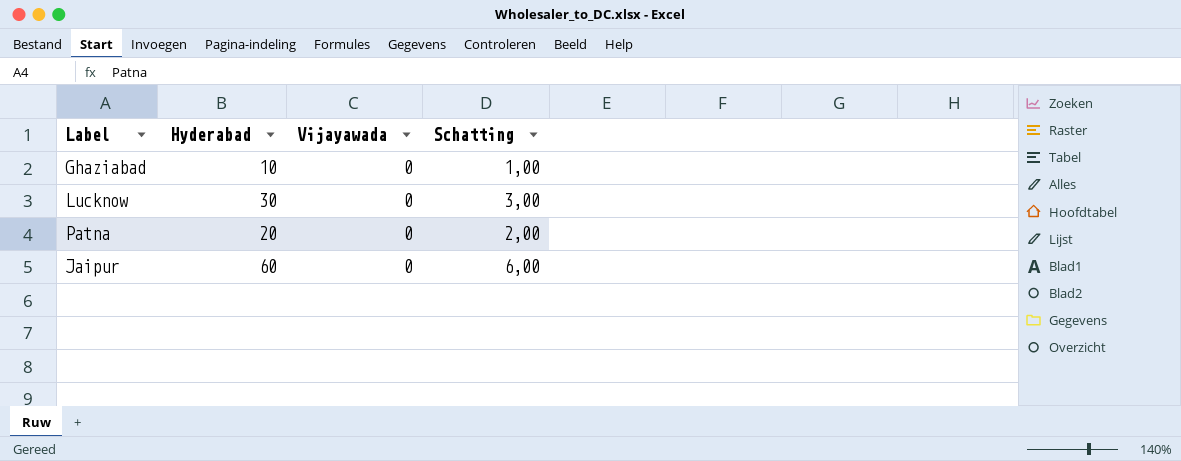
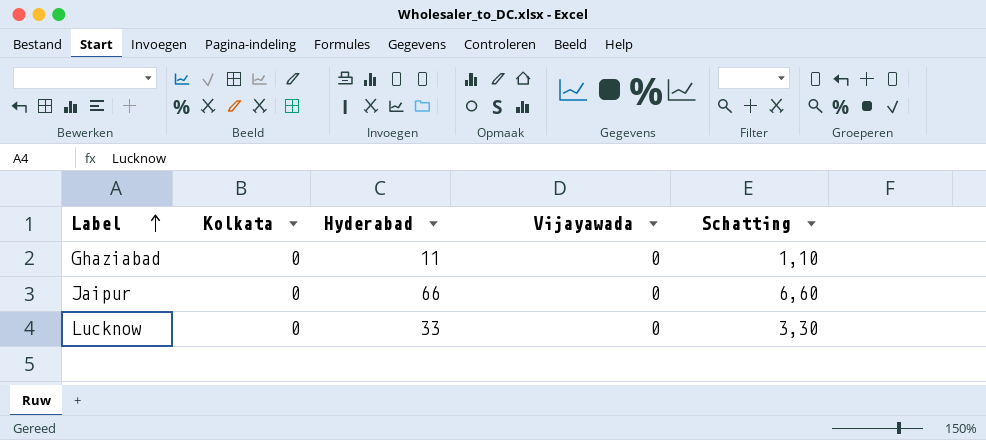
row order: none -> Label ascending
column Kolkata | position: none -> 2
row Patna: 20 | 0 | 2,00 -> none
Ghaziabad | Hyderabad: 10 -> 11
Ghaziabad | Schatting: 1,00 -> 1,10
Jaipur | Hyderabad: 60 -> 66
Jaipur | Schatting: 6,00 -> 6,60
Lucknow | Hyderabad: 30 -> 33
Lucknow | Schatting: 3,00 -> 3,30

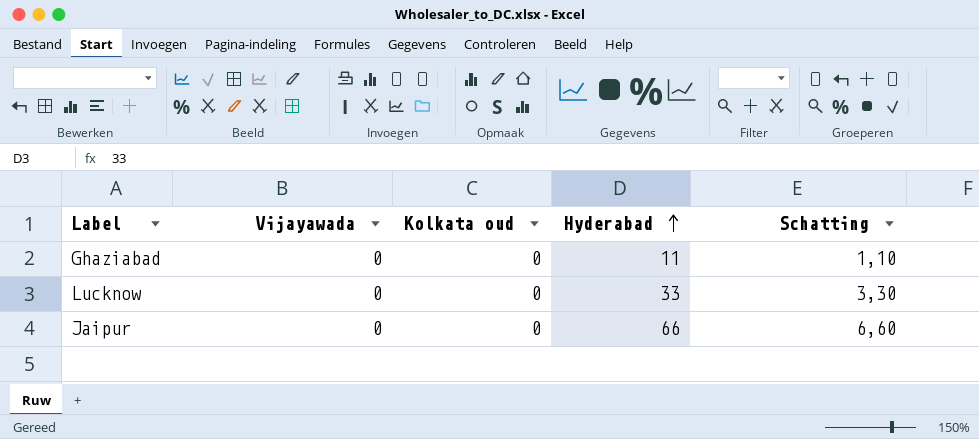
row order: Label ascending -> Hyderabad ascending
column Vijayawada | position: 4 -> 2
column name: Kolkata -> Kolkata oud

